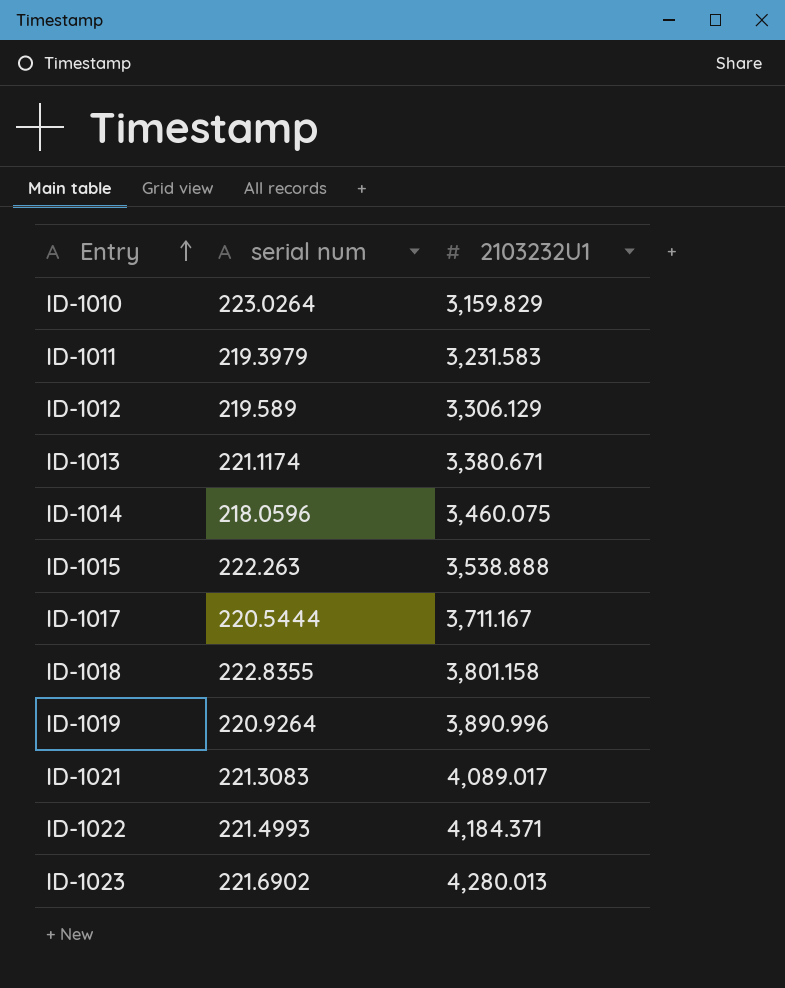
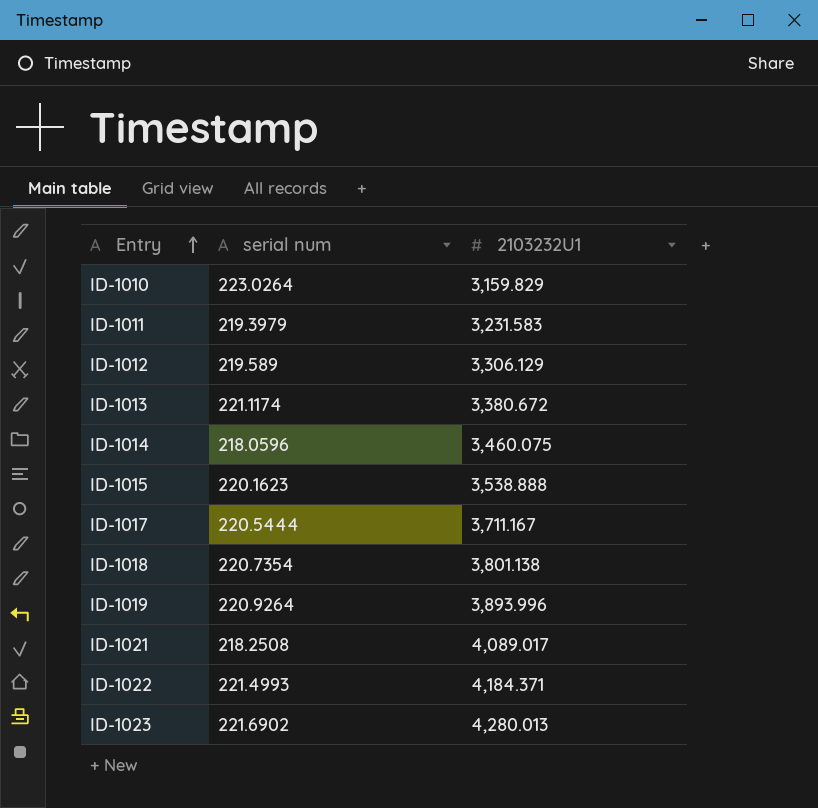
ID-1013 | 2103232U1: 3,380.671 -> 3,380.672
ID-1015 | serial num: 222.263 -> 220.1623
ID-1018 | serial num: 222.8355 -> 220.7354
ID-1018 | 2103232U1: 3,801.158 -> 3,801.138
ID-1019 | 2103232U1: 3,890.996 -> 3,893.996
ID-1021 | serial num: 221.3083 -> 218.2508

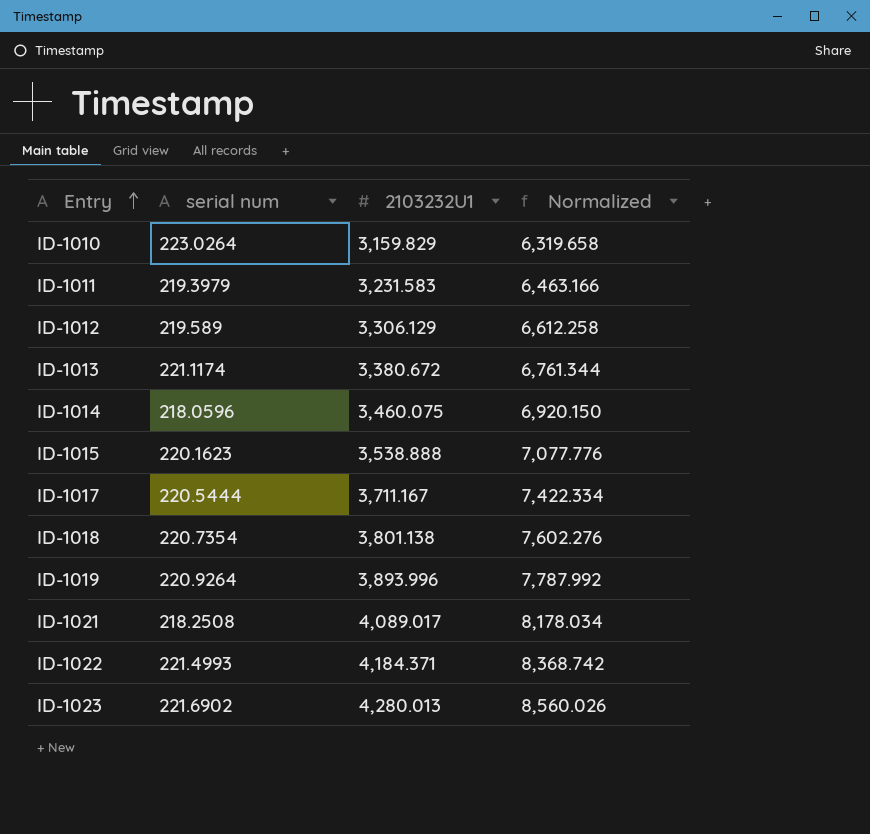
column Normalized | formula: none -> [2103232U1] * 2

